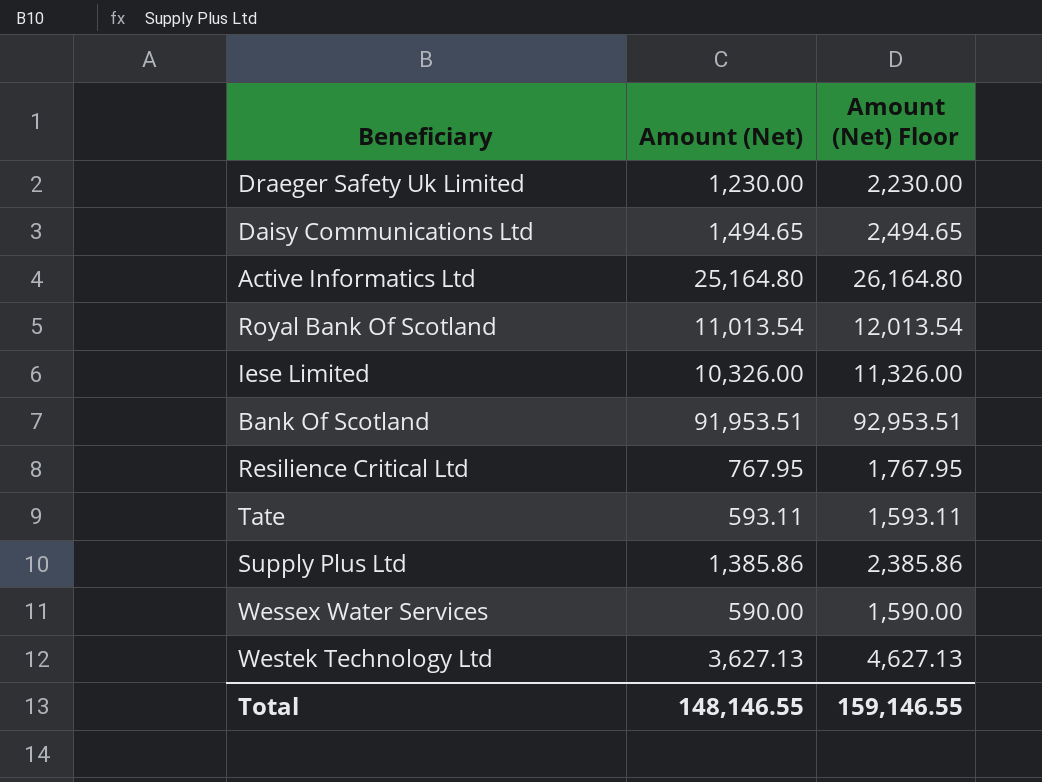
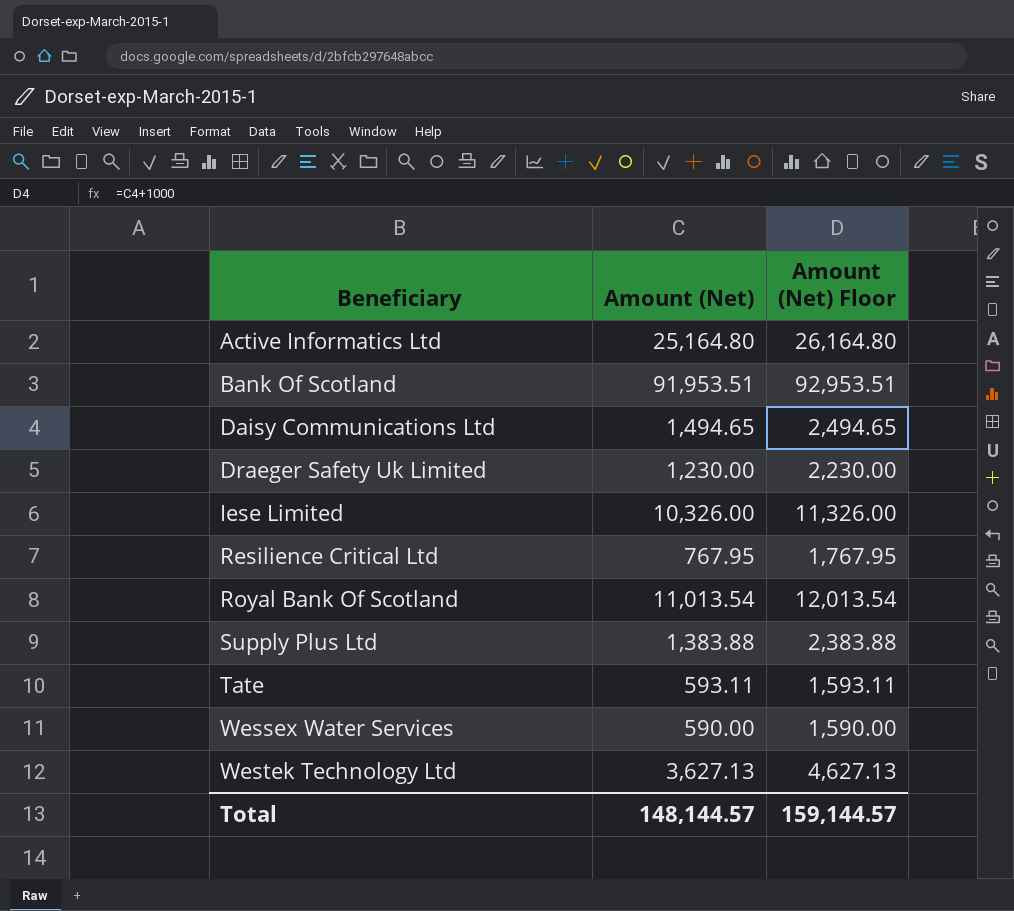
row order: none -> Beneficiary ascending
Supply Plus Ltd | Amount (Net): 1,385.86 -> 1,383.88
Supply Plus Ltd | Amount (Net) Floor: 2,385.86 -> 2,383.88
Total | Amount (Net): 148,146.55 -> 148,144.57
Total | Amount (Net) Floor: 159,146.55 -> 159,144.57

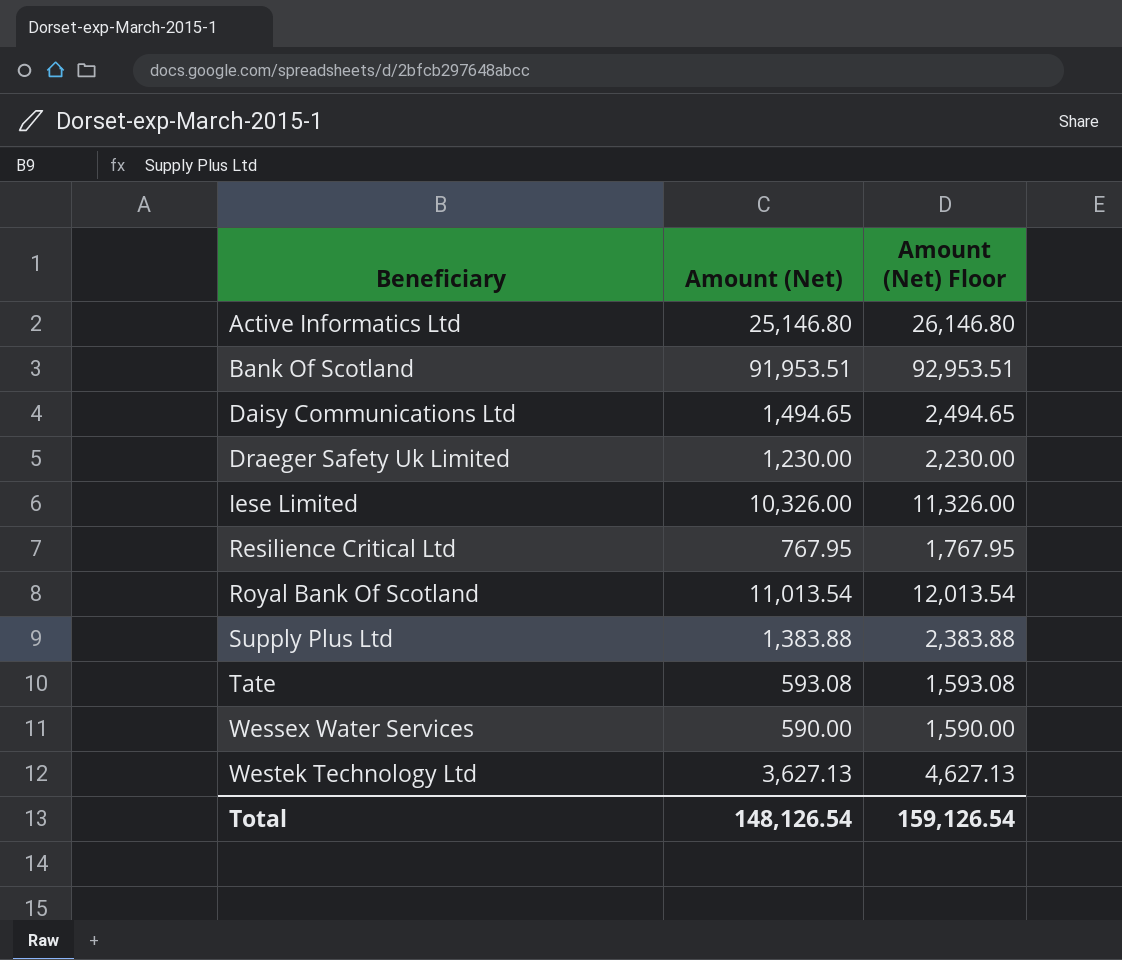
Active Informatics Ltd | Amount (Net): 25,164.80 -> 25,146.80
Active Informatics Ltd | Amount (Net) Floor: 26,164.80 -> 26,146.80
Tate | Amount (Net): 593.11 -> 593.08
Tate | Amount (Net) Floor: 1,593.11 -> 1,593.08
Total | Amount (Net): 148,144.57 -> 148,126.54
Total | Amount (Net) Floor: 159,144.57 -> 159,126.54

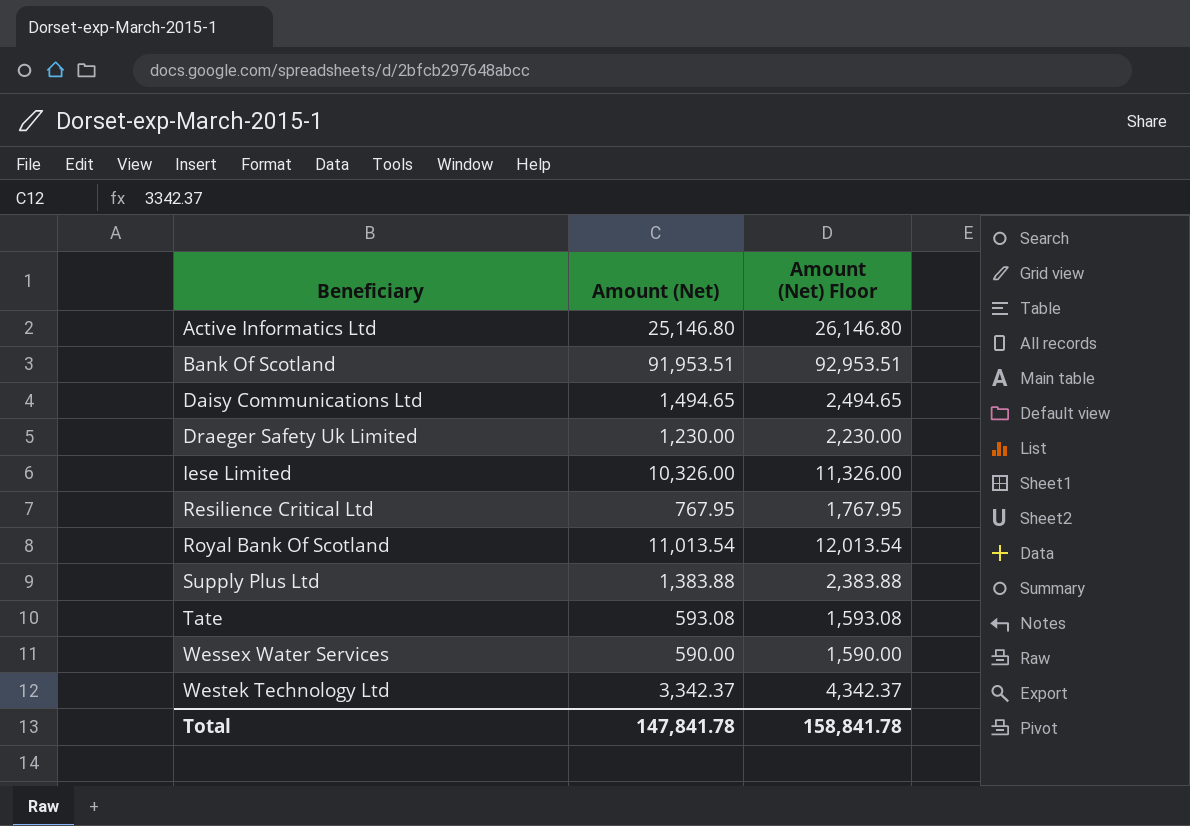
Westek Technology Ltd | Amount (Net): 3,627.13 -> 3,342.37
Westek Technology Ltd | Amount (Net) Floor: 4,627.13 -> 4,342.37
Total | Amount (Net): 148,126.54 -> 147,841.78
Total | Amount (Net) Floor: 159,126.54 -> 158,841.78

